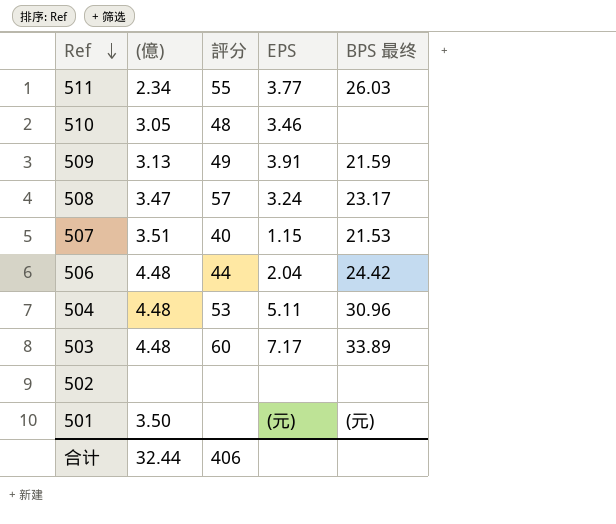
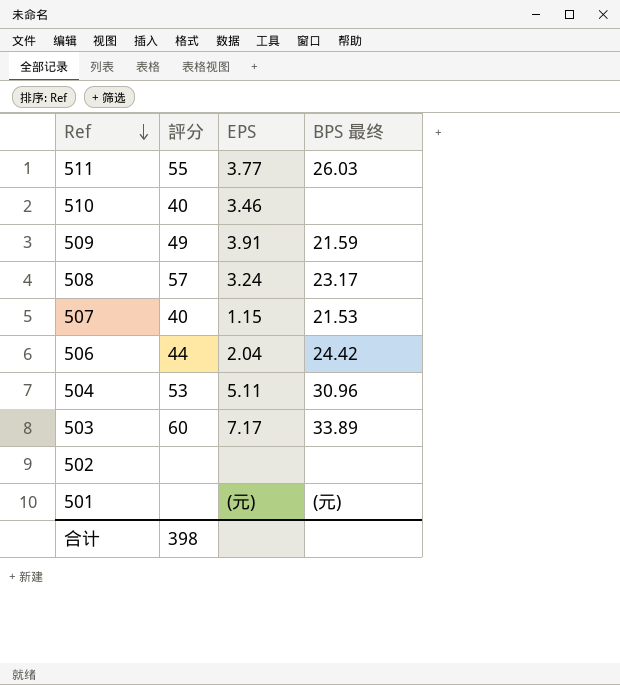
column (億) | position: 2 -> none
510 | 評分: 48 -> 40
合计 | 評分: 406 -> 398

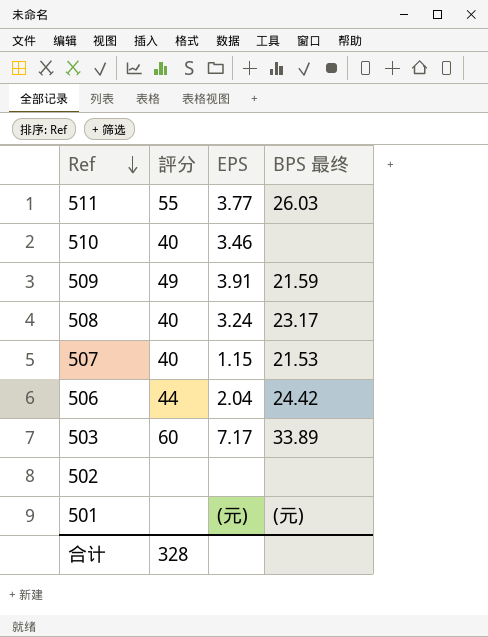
row 504: 53 | 5.11 | 30.96 -> none
508 | 評分: 57 -> 40
合计 | 評分: 398 -> 328

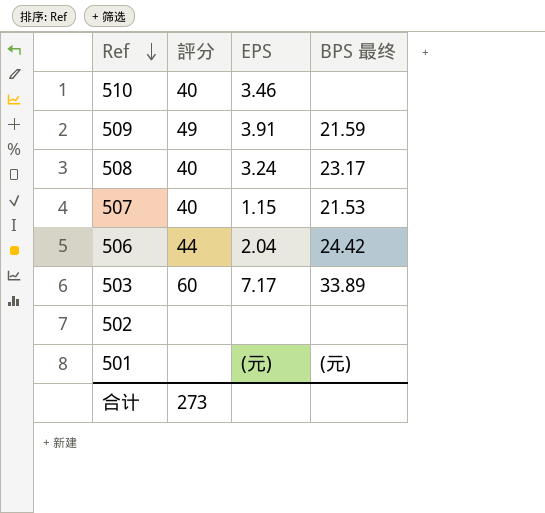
row 511: 55 | 3.77 | 26.03 -> none
合计 | 評分: 328 -> 273

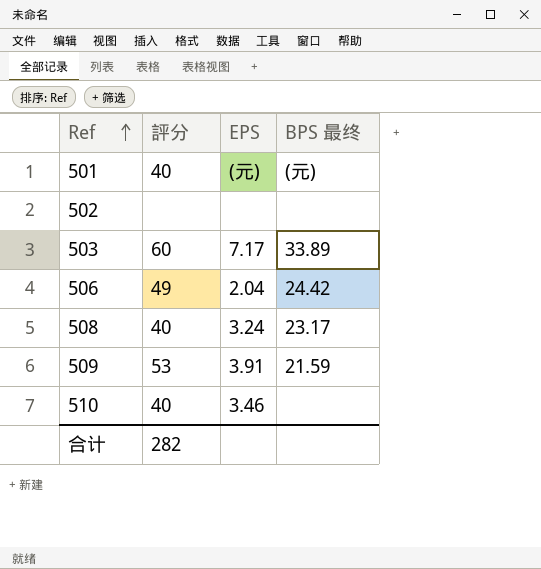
row order: Ref descending -> Ref ascending
row 507: 40 | 1.15 | 21.53 -> none
501 | 評分: none -> 40
506 | 評分: 44 -> 49
509 | 評分: 49 -> 53
合计 | 評分: 273 -> 282

